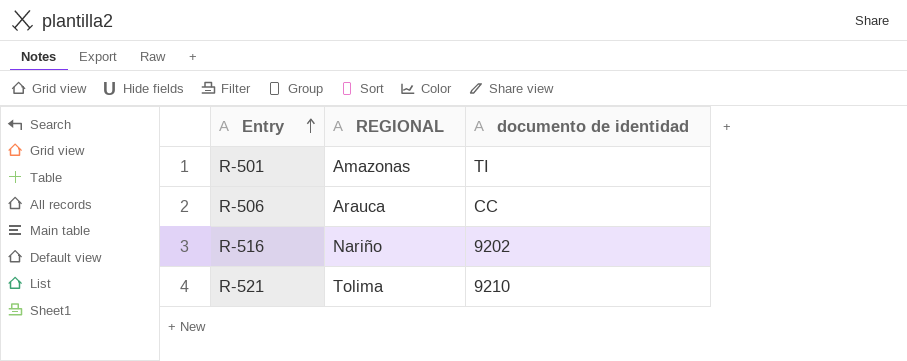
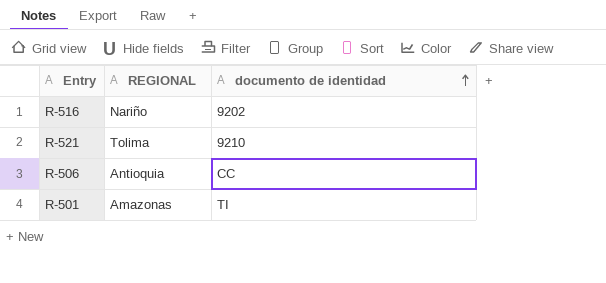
row order: Entry ascending -> documento de identidad ascending
R-506 | REGIONAL: Arauca -> Antioquia

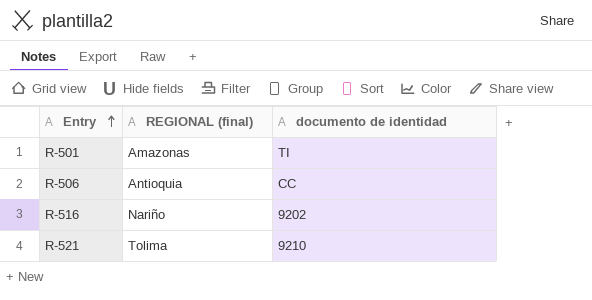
row order: documento de identidad ascending -> Entry ascending
column name: REGIONAL -> REGIONAL (final)

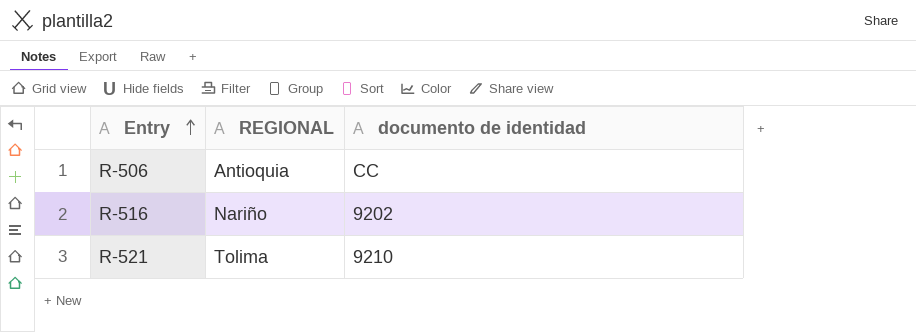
column name: REGIONAL (final) -> REGIONAL
row R-501: Amazonas | TI -> none

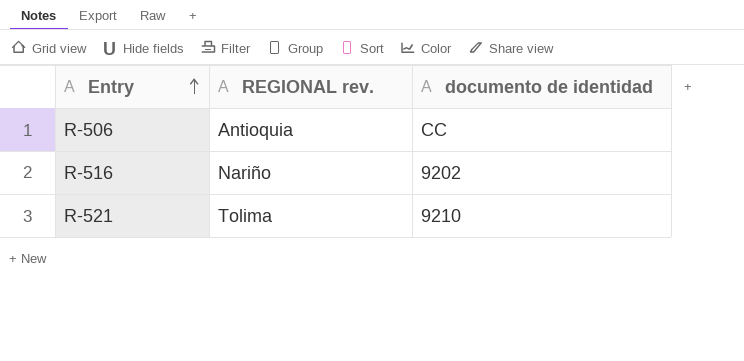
column name: REGIONAL -> REGIONAL rev.

